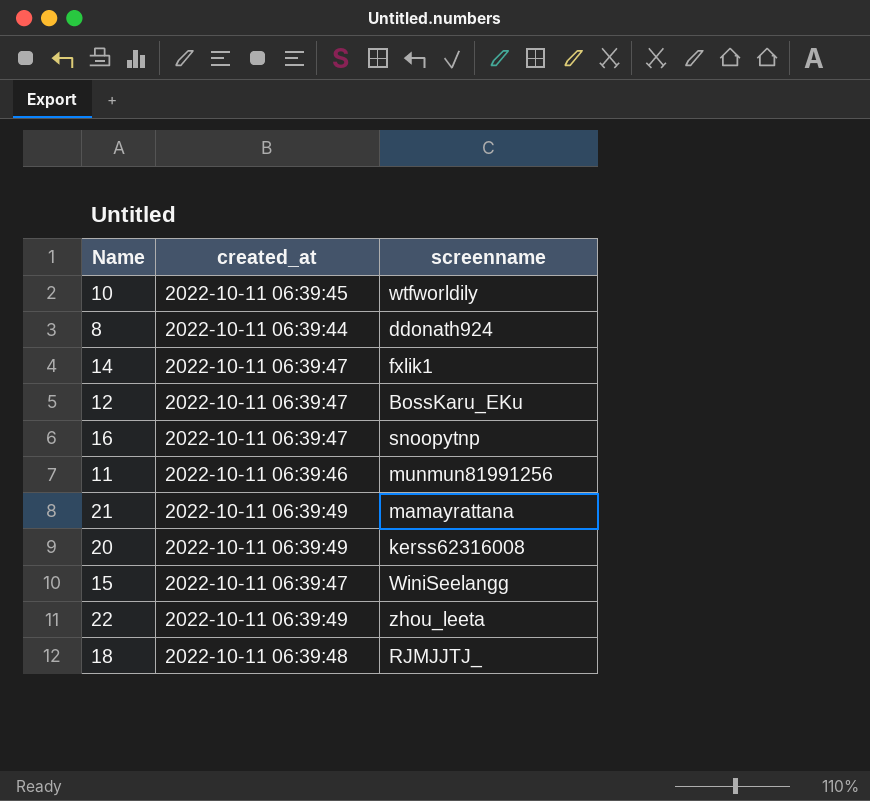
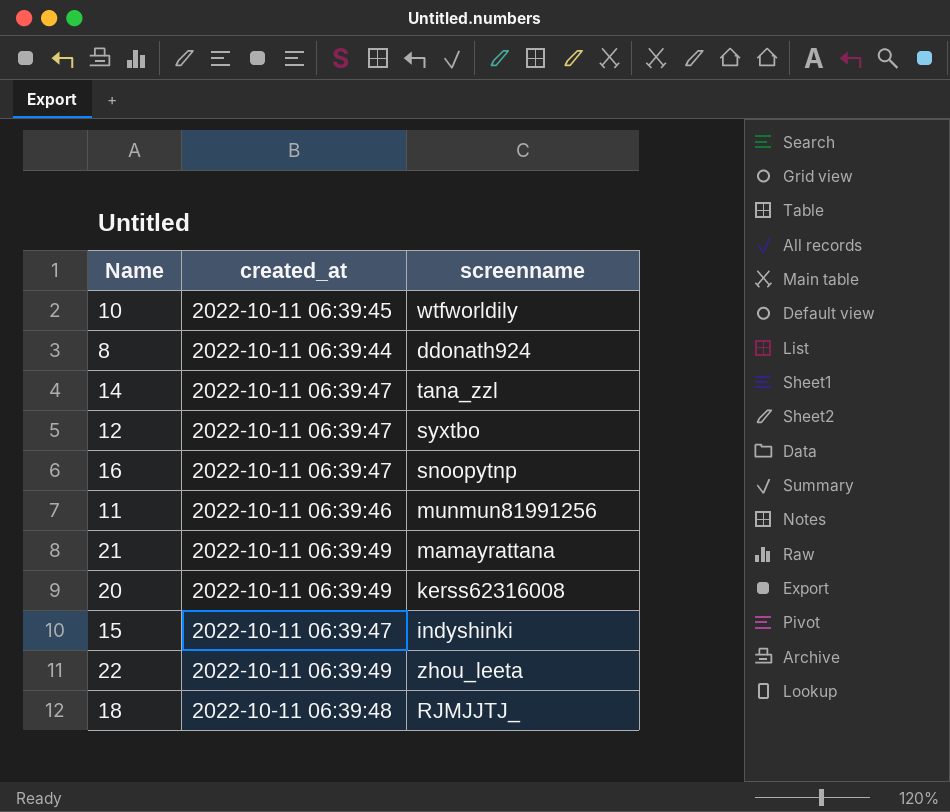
14 | screenname: fxlik1 -> tana_zzl
12 | screenname: BossKaru_EKu -> syxtbo
15 | screenname: WiniSeelangg -> indyshinki

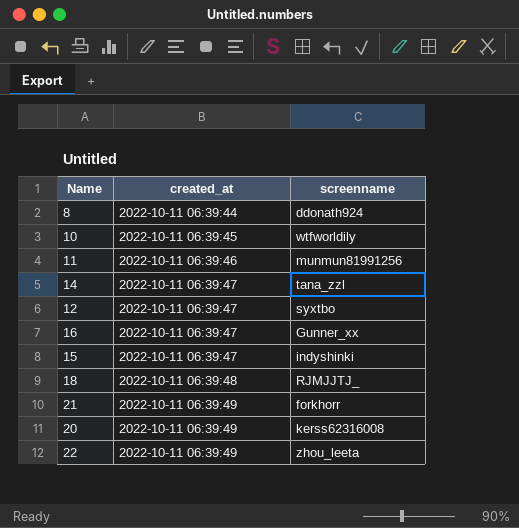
row order: none -> created_at ascending
16 | screenname: snoopytnp -> Gunner_xx
21 | screenname: mamayrattana -> forkhorr

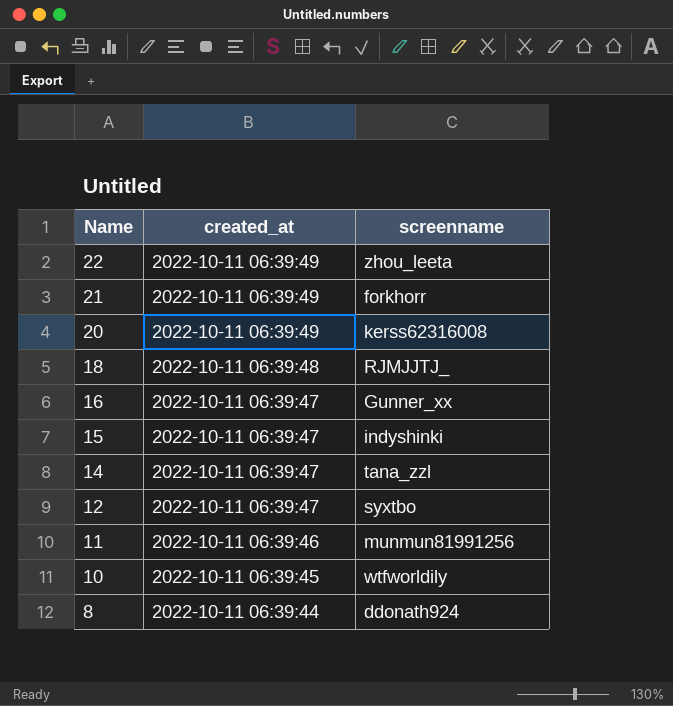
row order: created_at ascending -> Name descending

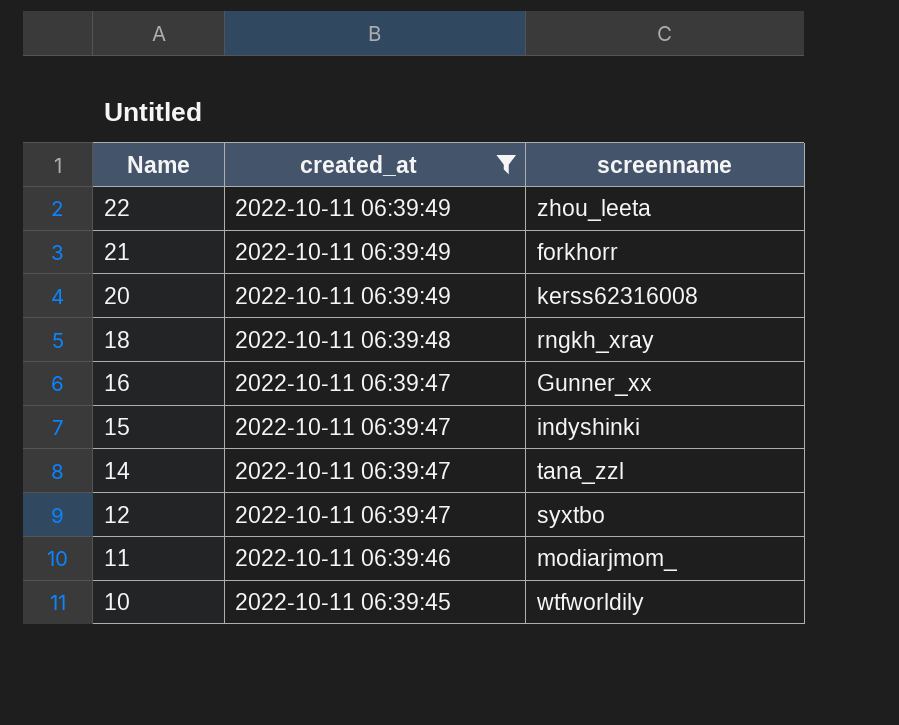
filter: none -> created_at != 2022-10-11 06:39:44
18 | screenname: RJMJJTJ_ -> rngkh_xray
11 | screenname: munmun81991256 -> modiarjmom_

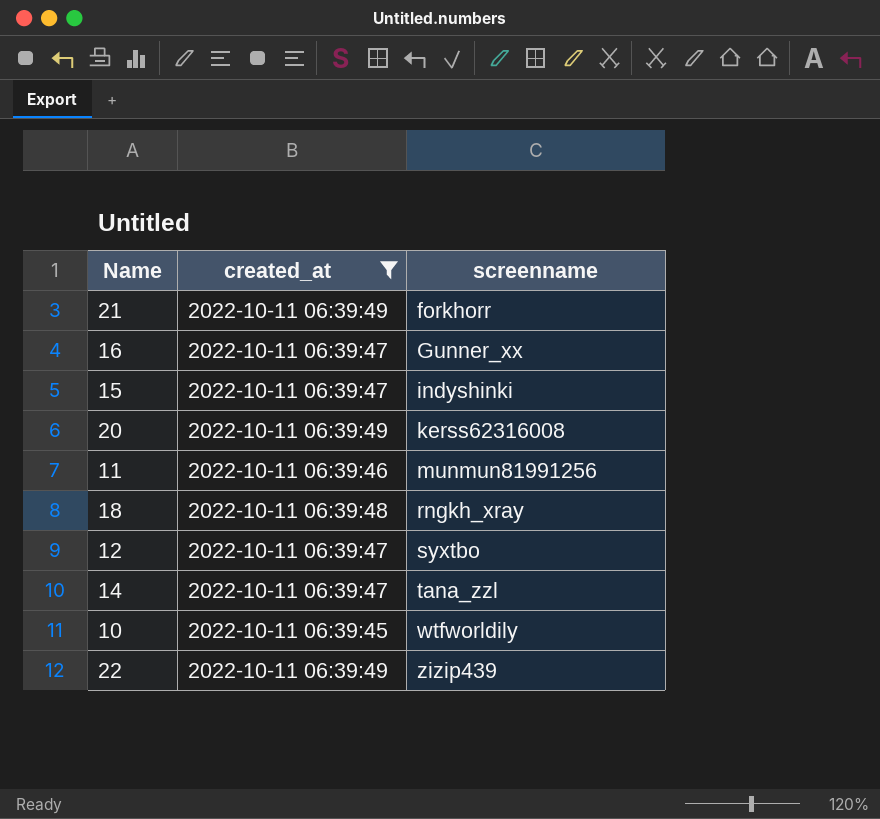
row order: Name descending -> screenname ascending
11 | screenname: modiarjmom_ -> munmun81991256
22 | screenname: zhou_leeta -> zizip439

